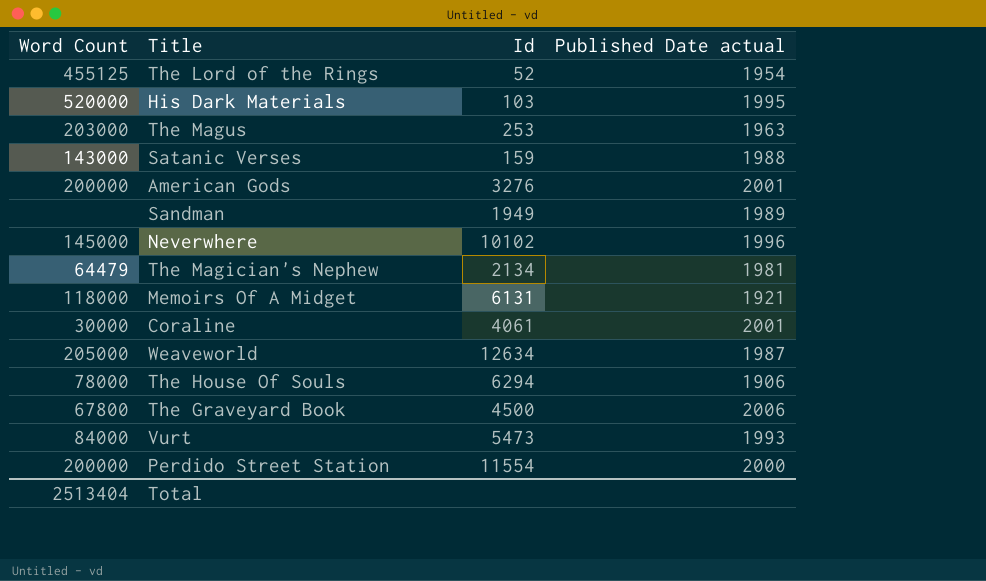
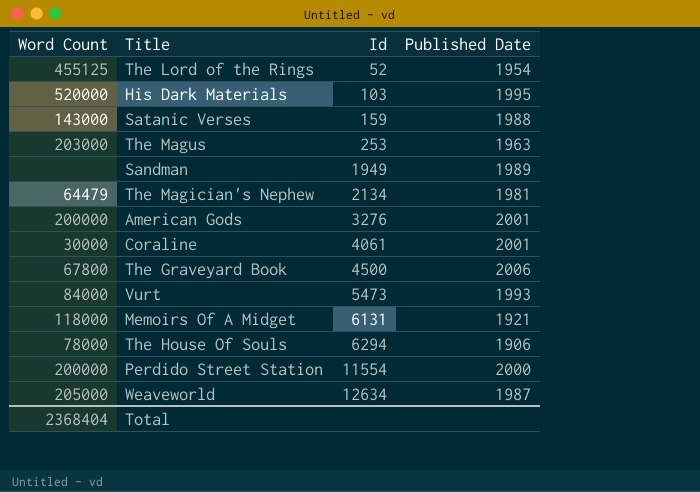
row order: none -> Id ascending
column name: Published Date actual -> Published Date
row Neverwhere: 145000 | 10102 | 1996 -> none
Total | Word Count: 2513404 -> 2368404

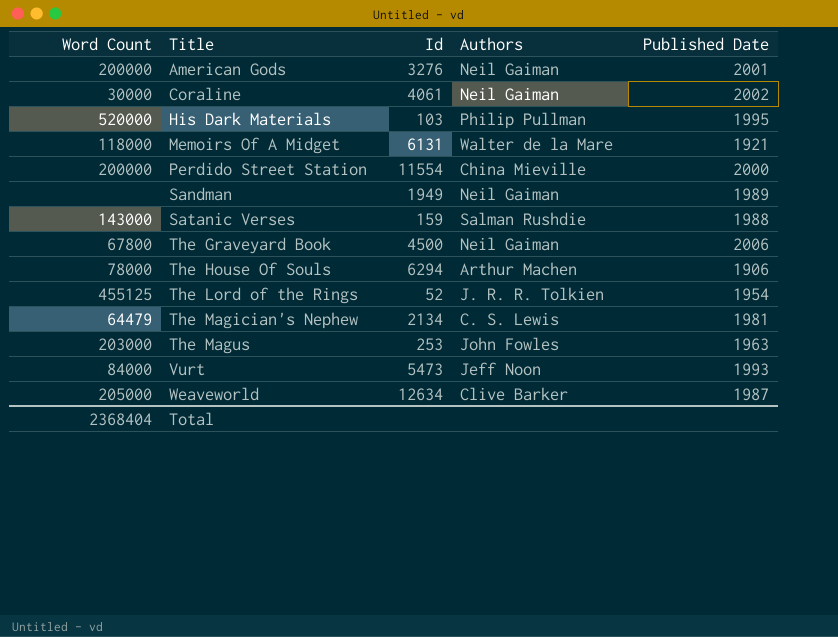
row order: Id ascending -> Title ascending
column Authors | position: none -> 4
Coraline | Published Date: 2001 -> 2002

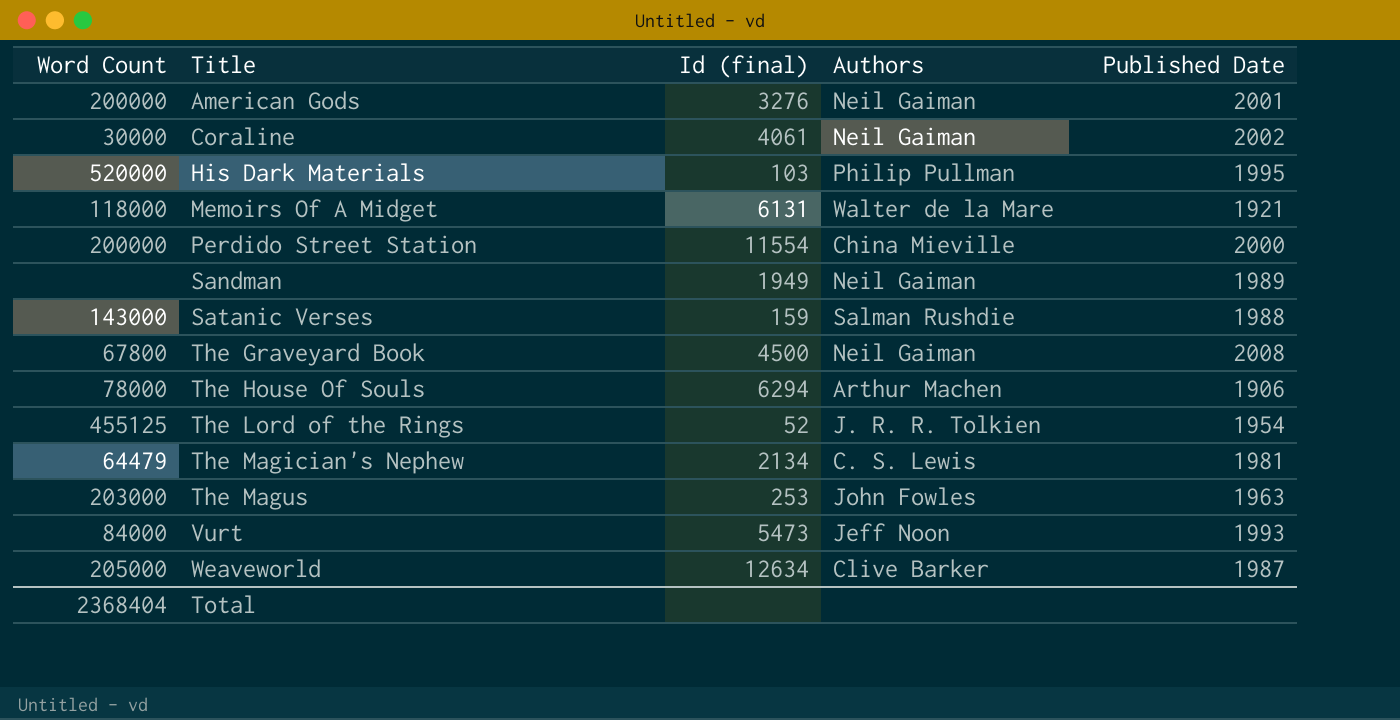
column name: Id -> Id (final)
The Graveyard Book | Published Date: 2006 -> 2008

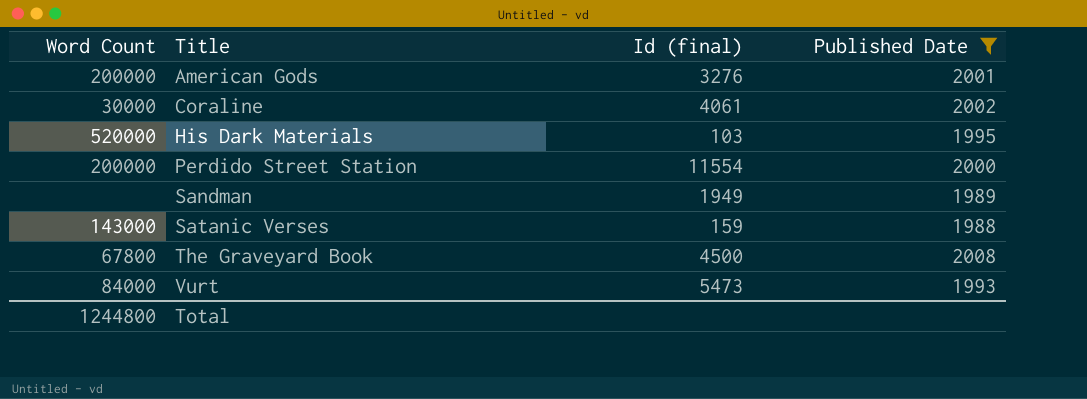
filter: none -> Published Date >= 1988
column Authors | position: 4 -> none
Total | Word Count: 2368404 -> 1244800

